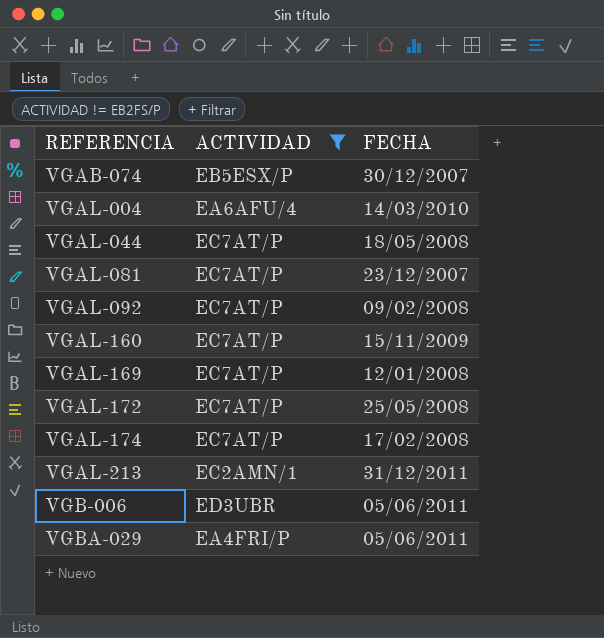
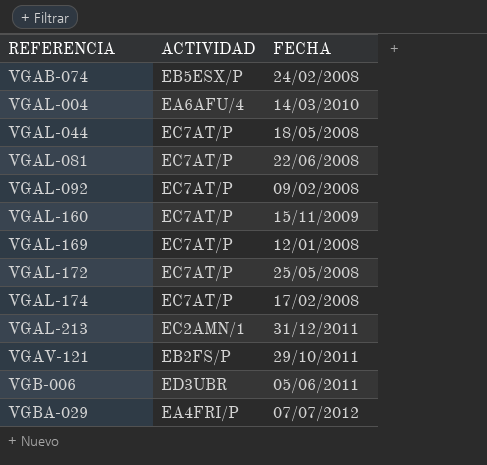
filter: ACTIVIDAD != EB2FS/P -> none
VGAB-074 | FECHA: 30/12/2007 -> 24/02/2008
VGAL-081 | FECHA: 23/12/2007 -> 22/06/2008
VGBA-029 | FECHA: 05/06/2011 -> 07/07/2012

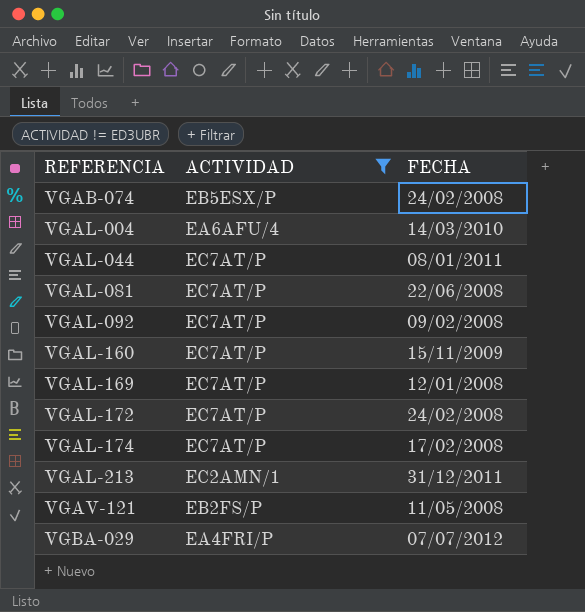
filter: none -> ACTIVIDAD != ED3UBR
VGAL-044 | FECHA: 18/05/2008 -> 08/01/2011
VGAL-172 | FECHA: 25/05/2008 -> 24/02/2008
VGAV-121 | FECHA: 29/10/2011 -> 11/05/2008

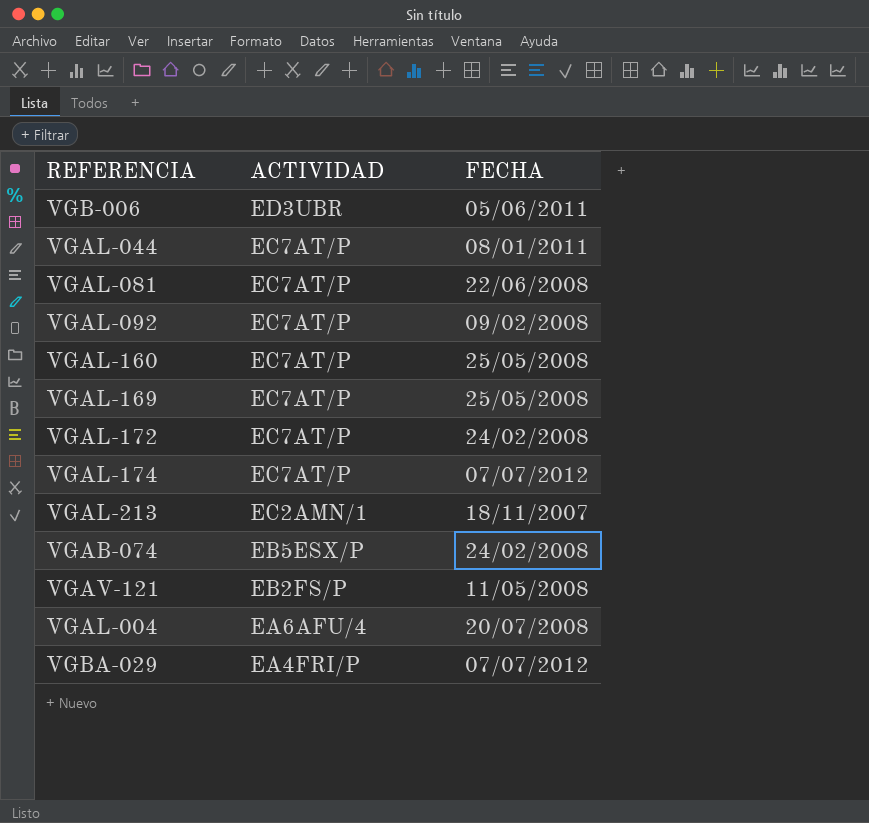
filter: ACTIVIDAD != ED3UBR -> none
row order: REFERENCIA ascending -> ACTIVIDAD descending
VGAL-160 | FECHA: 15/11/2009 -> 25/05/2008
VGAL-169 | FECHA: 12/01/2008 -> 25/05/2008
VGAL-174 | FECHA: 17/02/2008 -> 07/07/2012
VGAL-213 | FECHA: 31/12/2011 -> 18/11/2007
VGAL-004 | FECHA: 14/03/2010 -> 20/07/2008

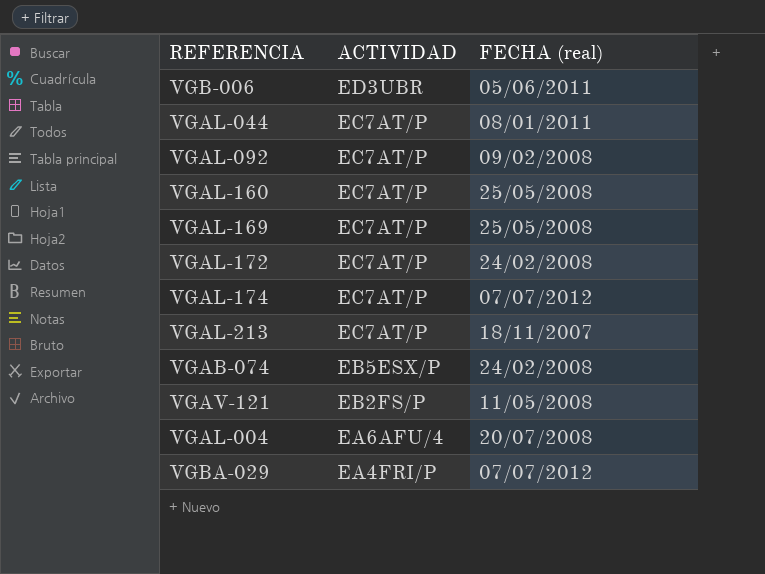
column name: FECHA -> FECHA (real)
row VGAL-081: EC7AT/P | 22/06/2008 -> none
VGAL-213 | ACTIVIDAD: EC2AMN/1 -> EC7AT/P

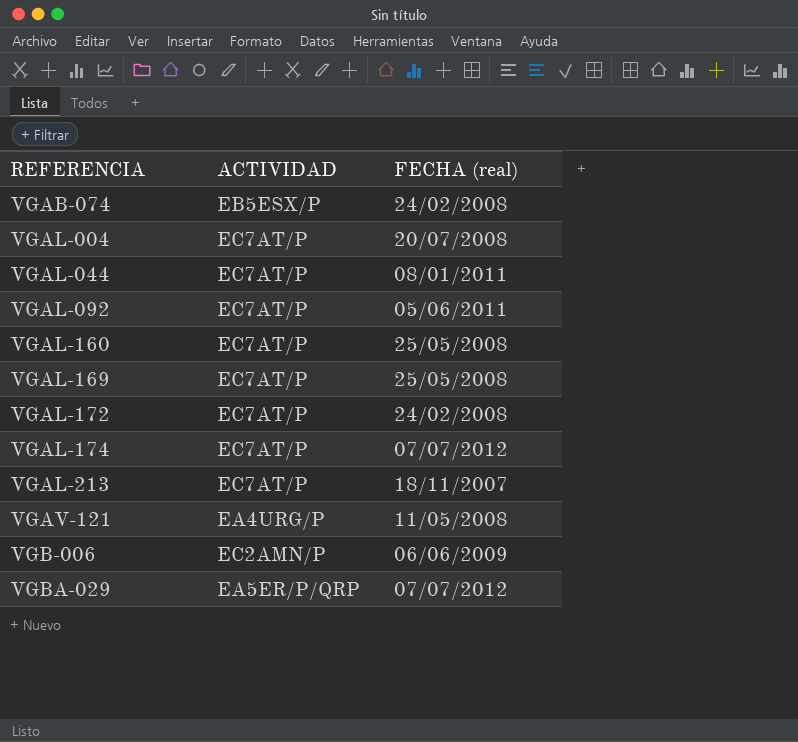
row order: ACTIVIDAD descending -> REFERENCIA ascending
VGAL-004 | ACTIVIDAD: EA6AFU/4 -> EC7AT/P
VGAL-092 | FECHA (real): 09/02/2008 -> 05/06/2011
VGAV-121 | ACTIVIDAD: EB2FS/P -> EA4URG/P
VGB-006 | ACTIVIDAD: ED3UBR -> EC2AMN/P
VGB-006 | FECHA (real): 05/06/2011 -> 06/06/2009
VGBA-029 | ACTIVIDAD: EA4FRI/P -> EA5ER/P/QRP

